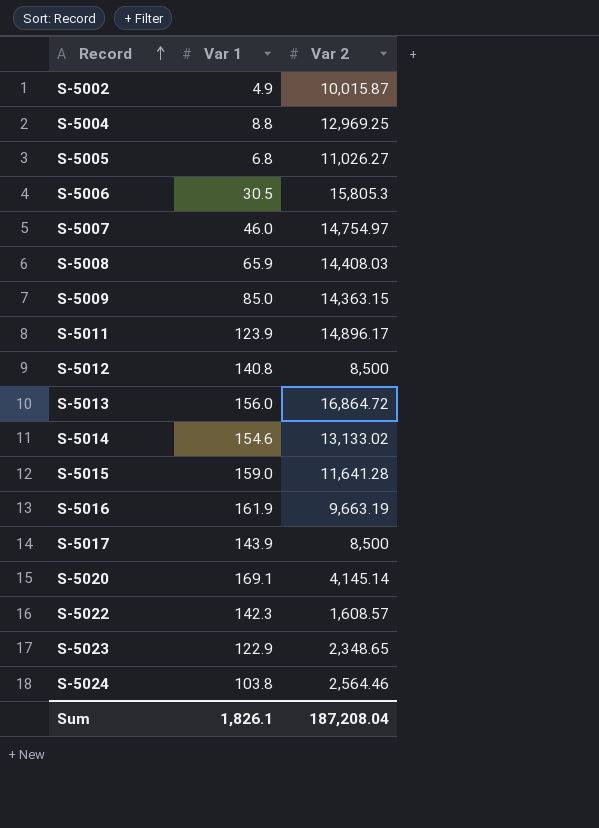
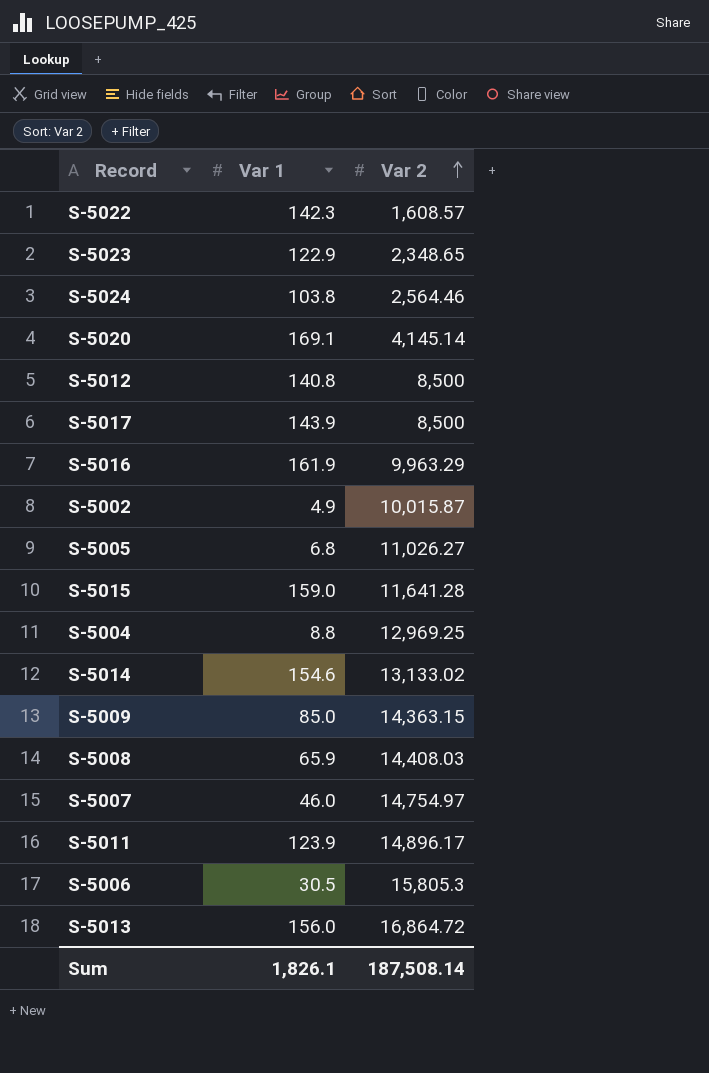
row order: Record ascending -> Var 2 ascending
S-5016 | Var 2: 9,663.19 -> 9,963.29
Sum | Var 2: 187,208.04 -> 187,508.14

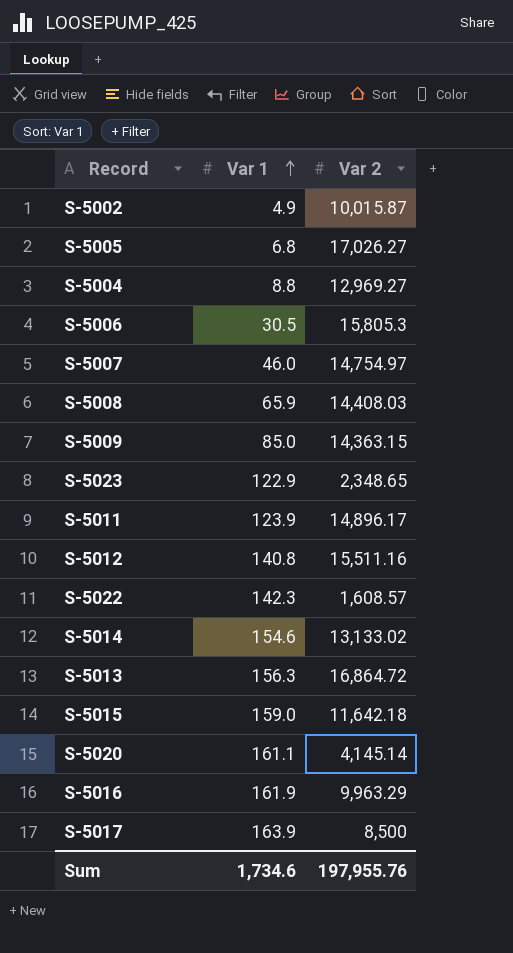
row order: Var 2 ascending -> Var 1 ascending
row S-5024: 103.8 | 2,564.46 -> none
S-5005 | Var 2: 11,026.27 -> 17,026.27
S-5004 | Var 2: 12,969.25 -> 12,969.27
S-5012 | Var 2: 8,500 -> 15,511.16
S-5013 | Var 1: 156.0 -> 156.3
S-5015 | Var 2: 11,641.28 -> 11,642.18
S-5020 | Var 1: 169.1 -> 161.1
S-5017 | Var 1: 143.9 -> 163.9
Sum | Var 1: 1,826.1 -> 1,734.6
Sum | Var 2: 187,508.14 -> 197,955.76

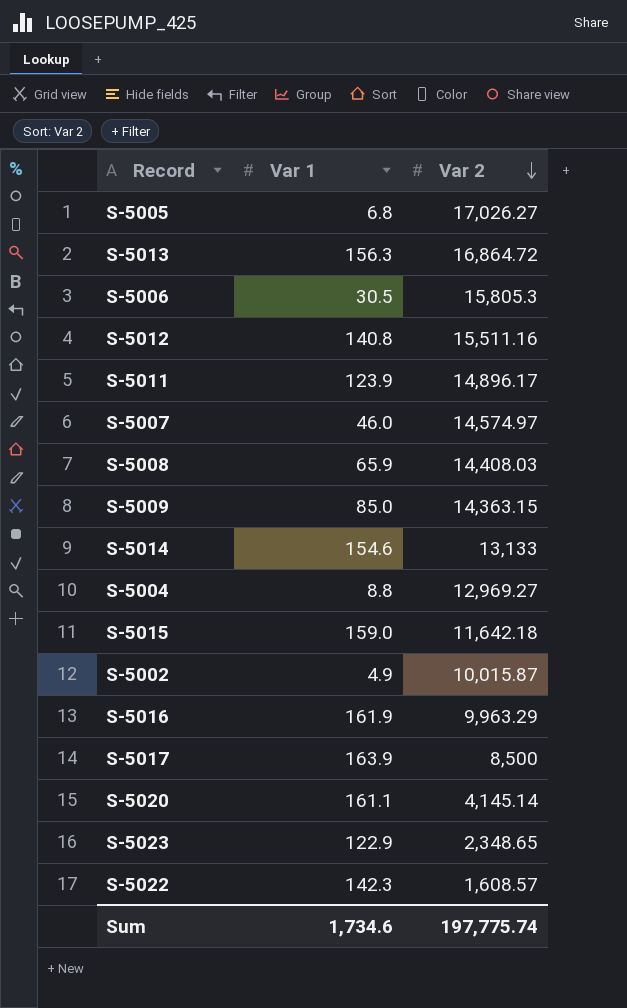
row order: Var 1 ascending -> Var 2 descending
S-5007 | Var 2: 14,754.97 -> 14,574.97
S-5014 | Var 2: 13,133.02 -> 13,133
Sum | Var 2: 197,955.76 -> 197,775.74

